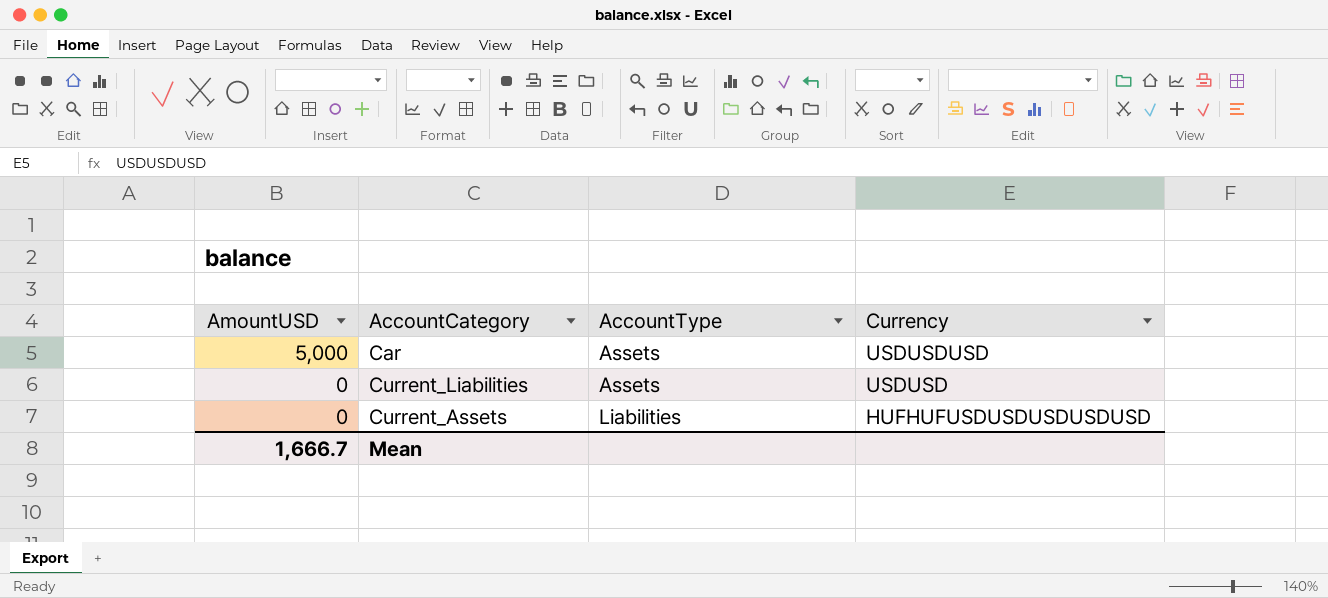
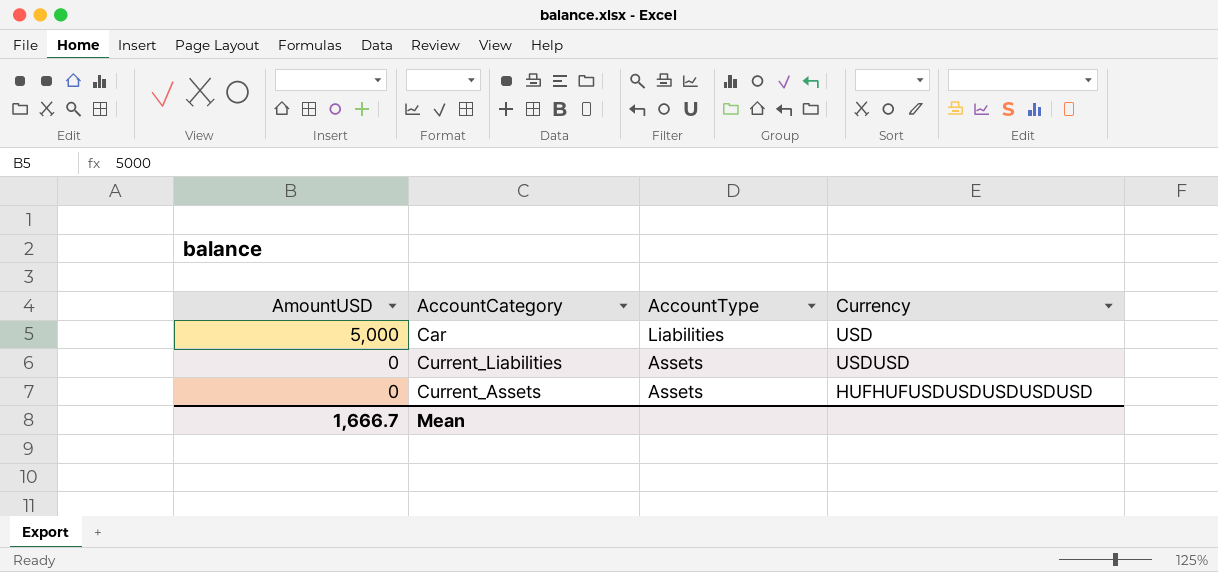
Car | AccountType: Assets -> Liabilities
Car | Currency: USDUSDUSD -> USD
Current_Assets | AccountType: Liabilities -> Assets

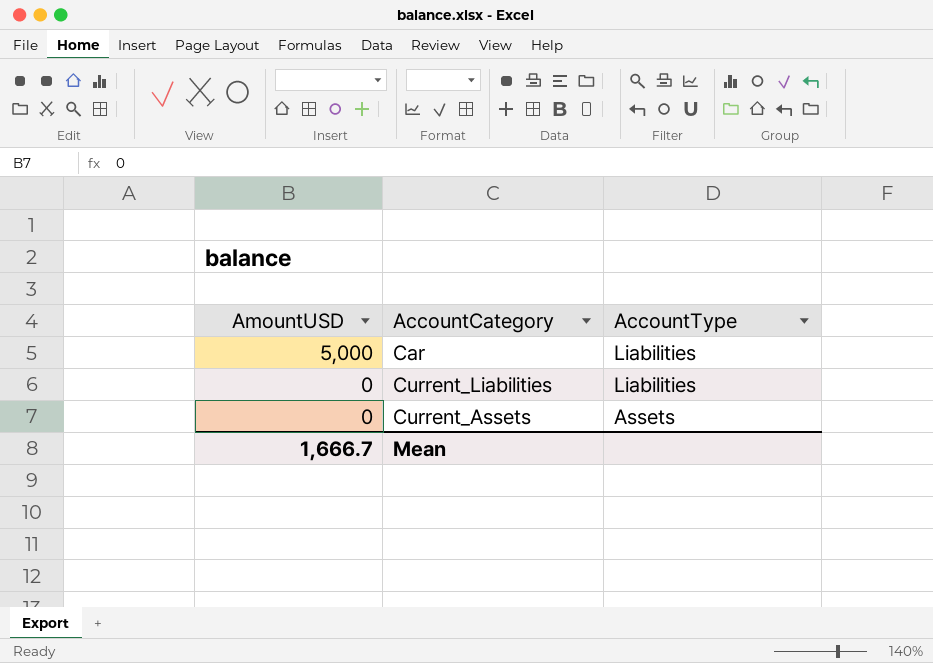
column Currency | position: 4 -> none
Current_Liabilities | AccountType: Assets -> Liabilities

